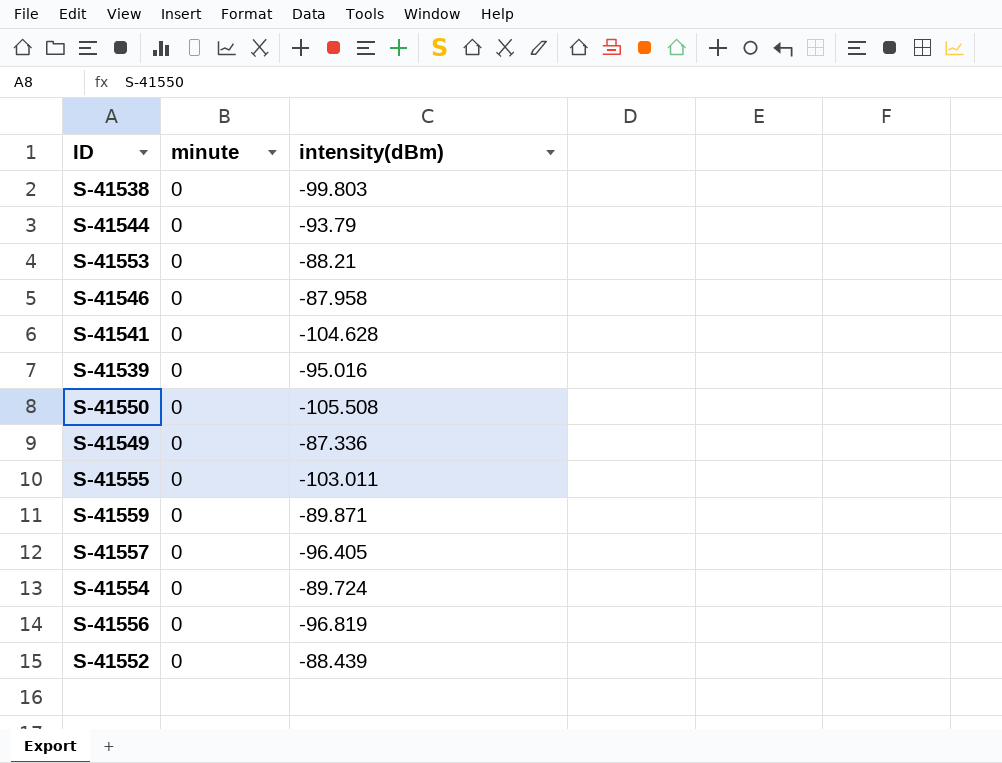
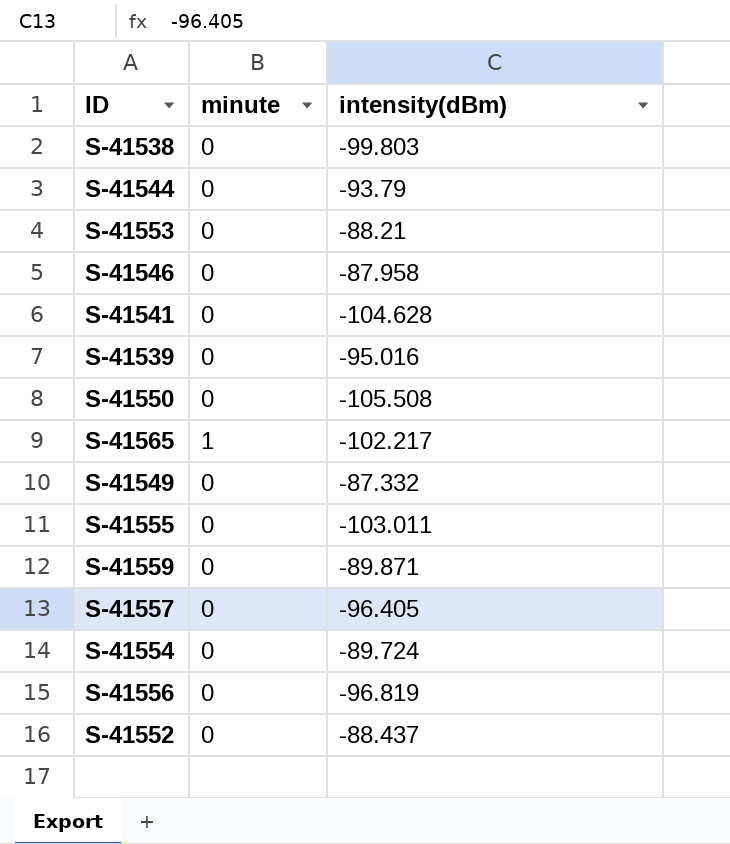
row S-41565: none -> 1 | -102.217
S-41549 | intensity(dBm): -87.336 -> -87.332
S-41552 | intensity(dBm): -88.439 -> -88.437

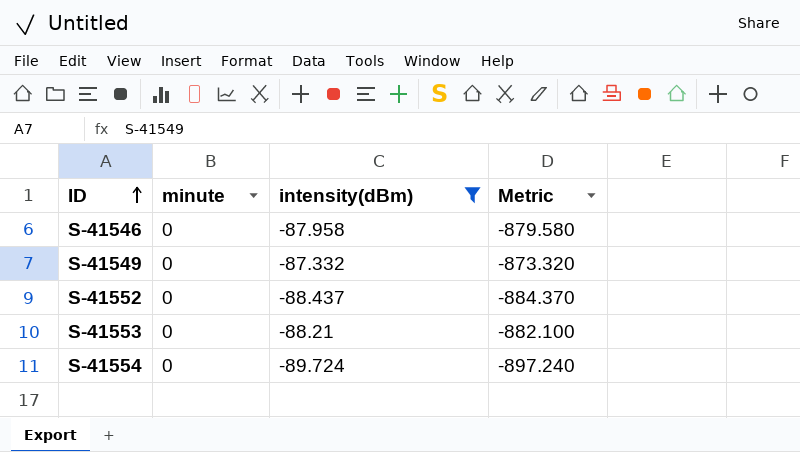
filter: none -> intensity(dBm) >= -89.724
row order: none -> ID ascending
column Metric | formula: none -> [intensity(dBm)] * 10

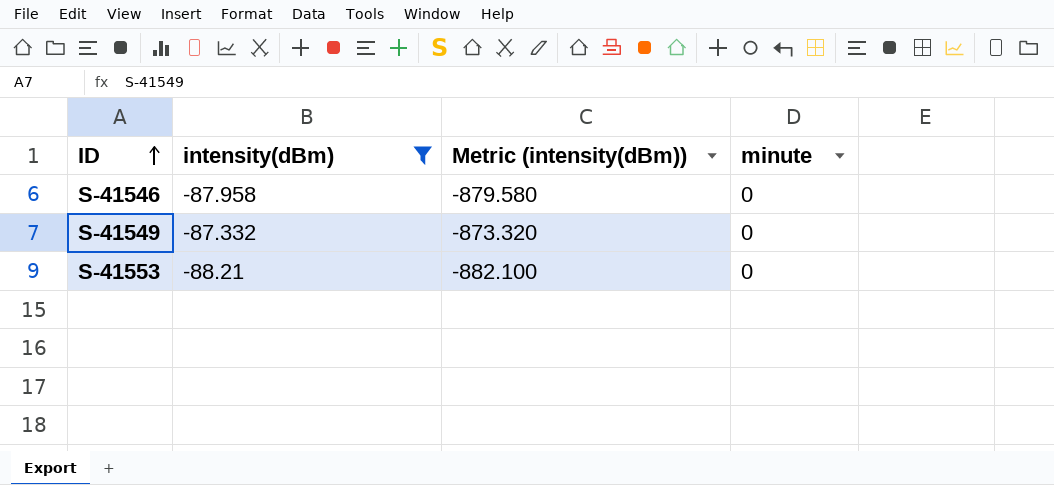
column name: Metric -> Metric (intensity(dBm))
column minute | position: 2 -> 4
row S-41552: 0 | -88.437 | -884.370 -> none
row S-41554: 0 | -89.724 | -897.240 -> none

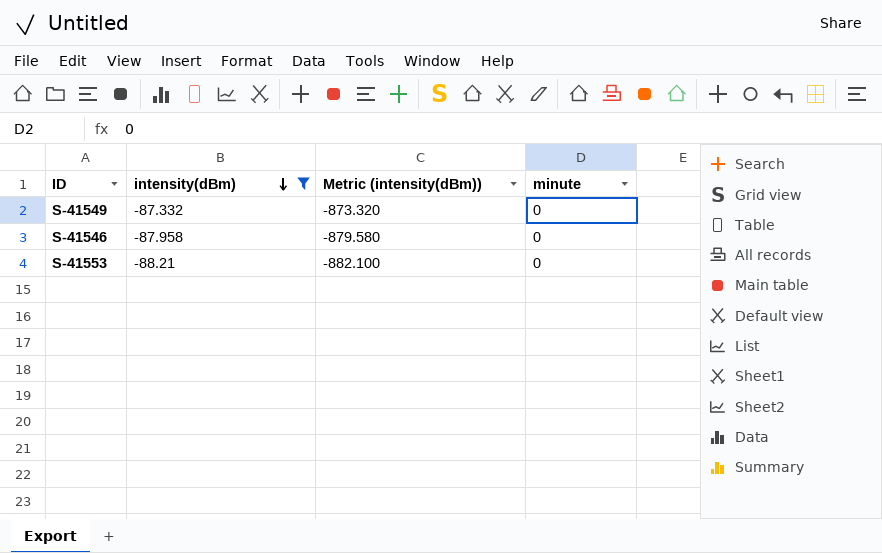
row order: ID ascending -> intensity(dBm) descending

